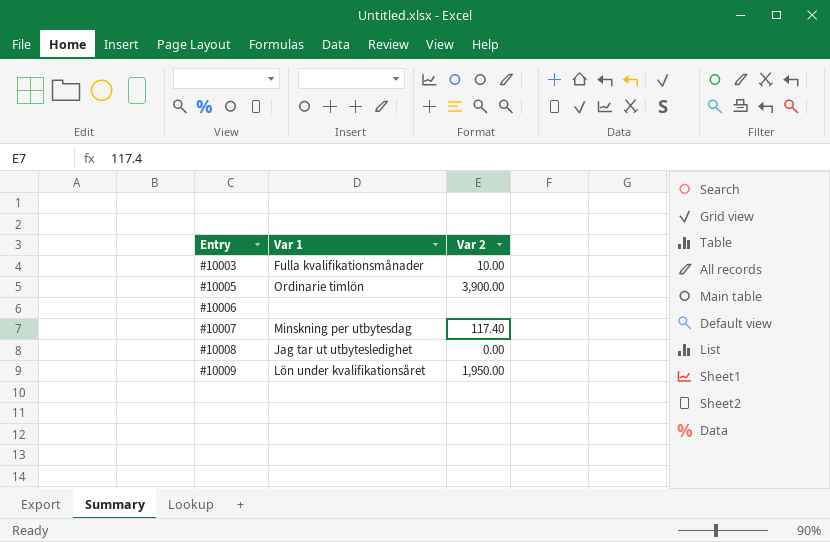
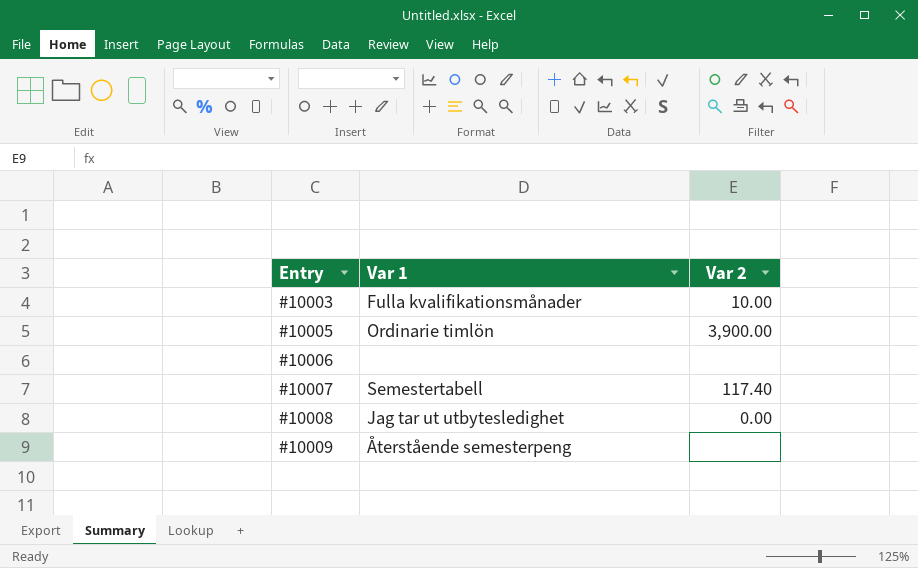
#10007 | Var 1: Minskning per utbytesdag -> Semestertabell
#10009 | Var 1: Lön under kvalifikationsåret -> Återstående semesterpeng
#10009 | Var 2: 1,950.00 -> none

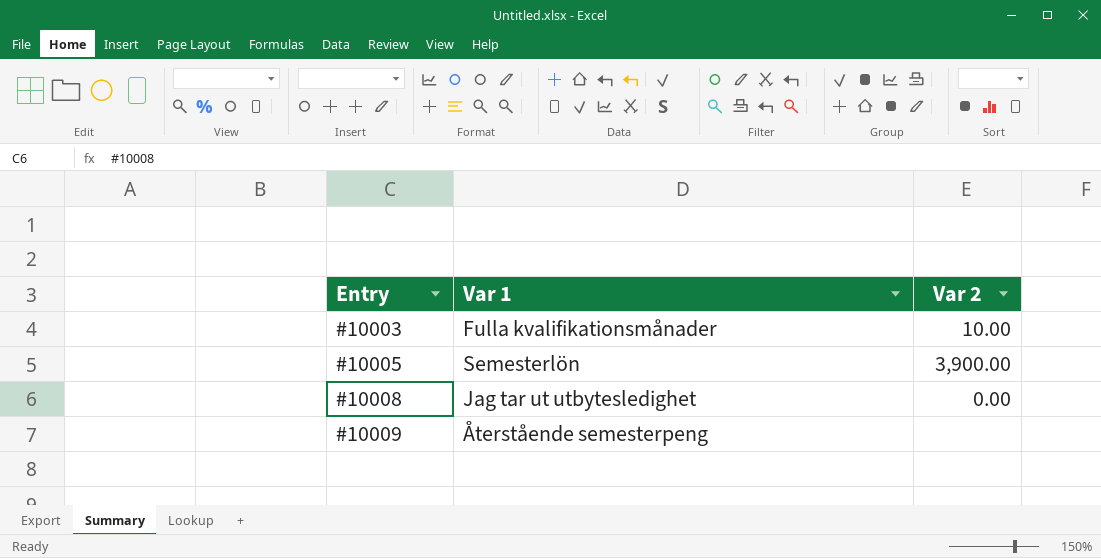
row #10006: none | none -> none
row #10007: Semestertabell | 117.40 -> none
#10005 | Var 1: Ordinarie timlön -> Semesterlön

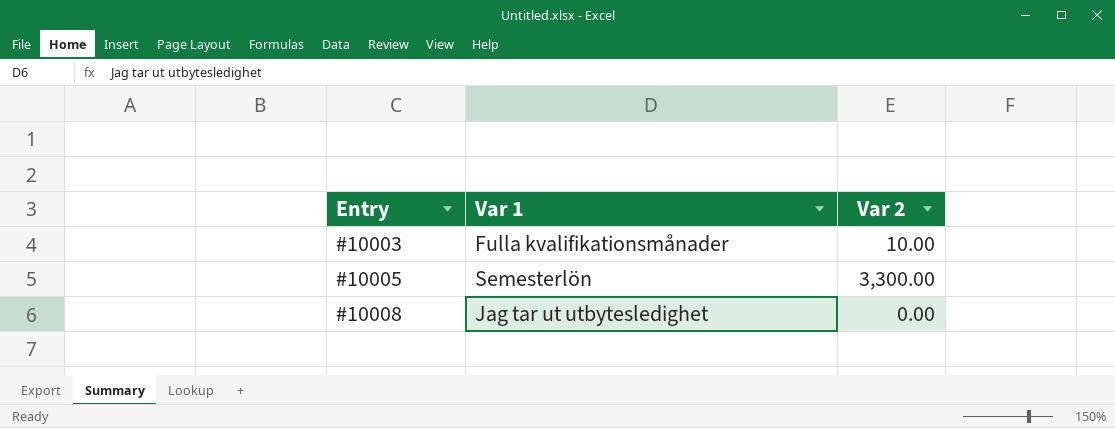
row #10009: Återstående semesterpeng | none -> none
#10005 | Var 2: 3,900.00 -> 3,300.00

